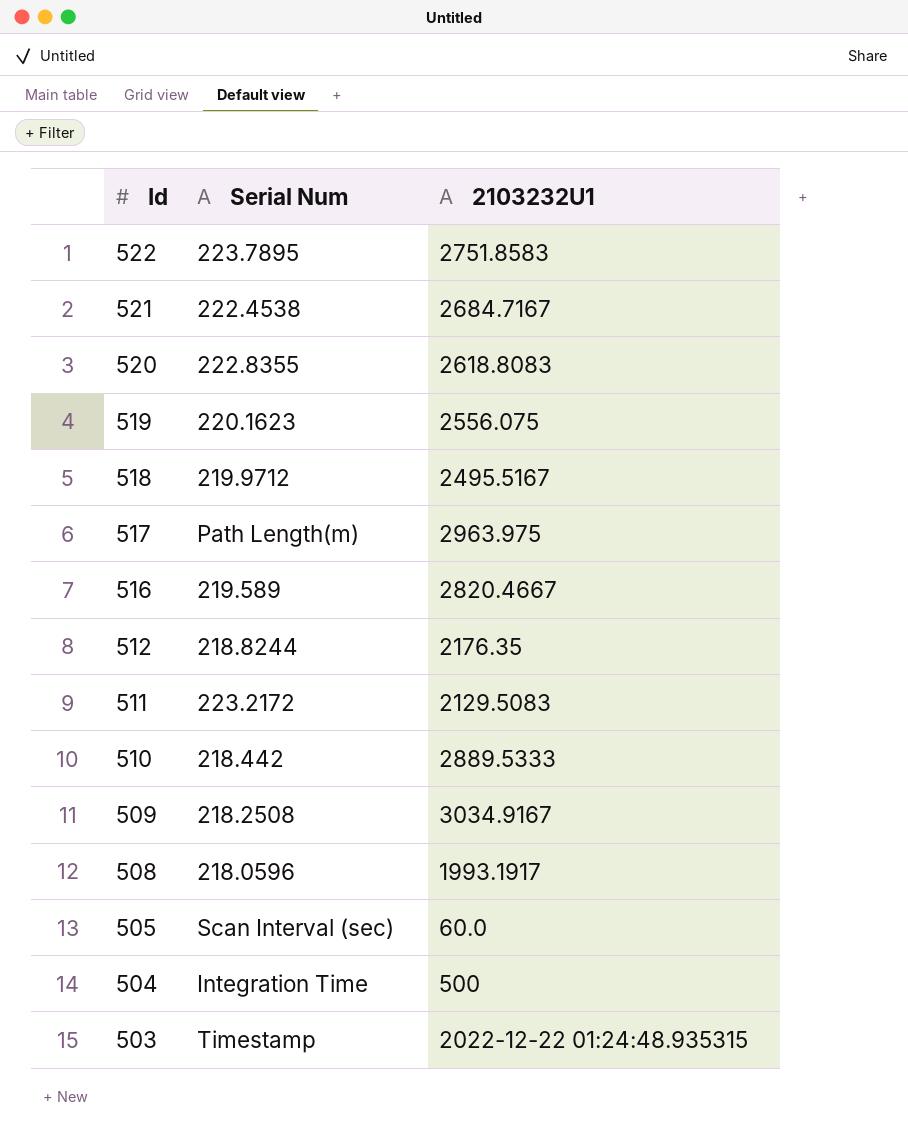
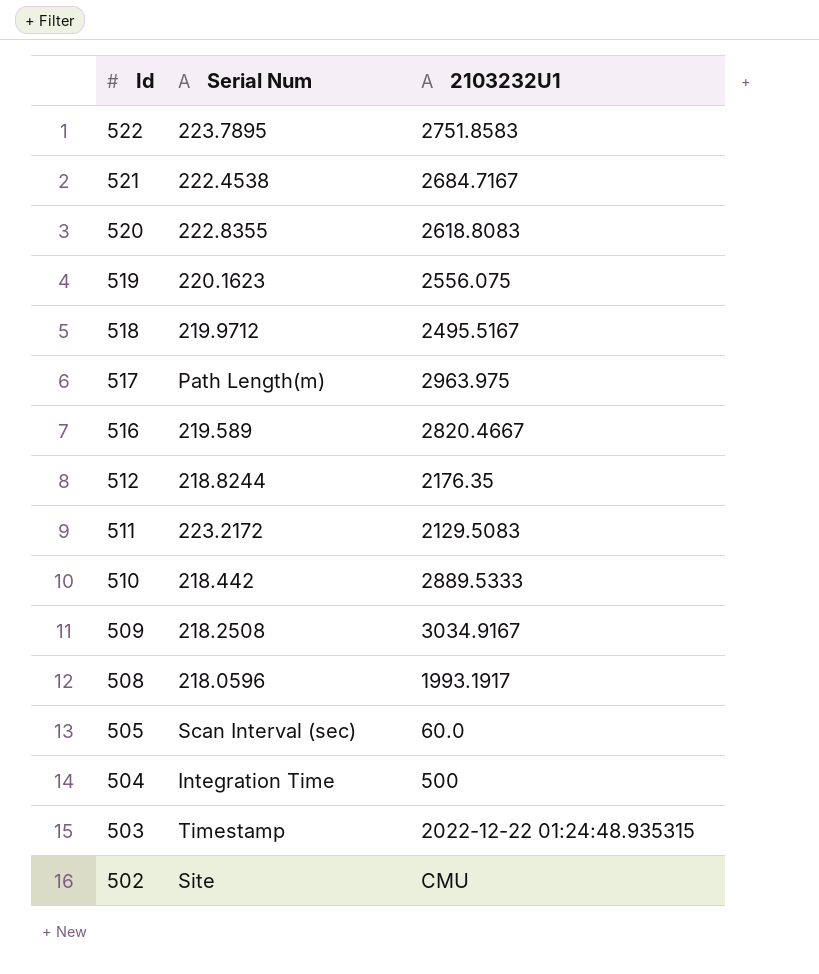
row 502: none -> Site | CMU

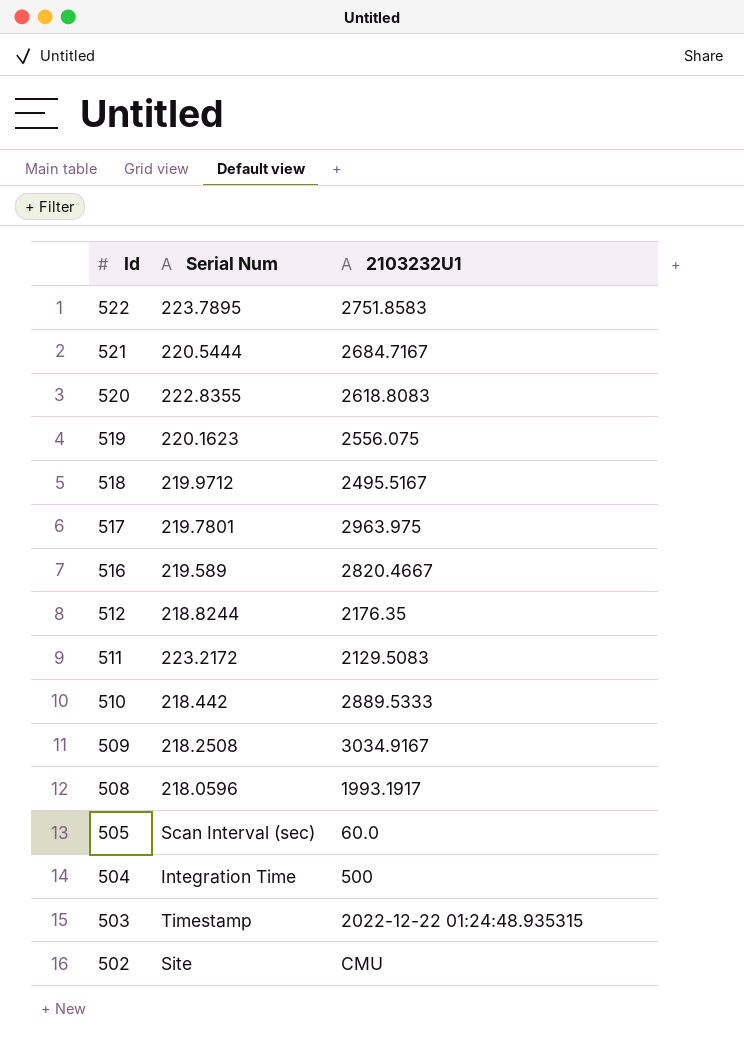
521 | Serial Num: 222.4538 -> 220.5444
517 | Serial Num: Path Length(m) -> 219.7801

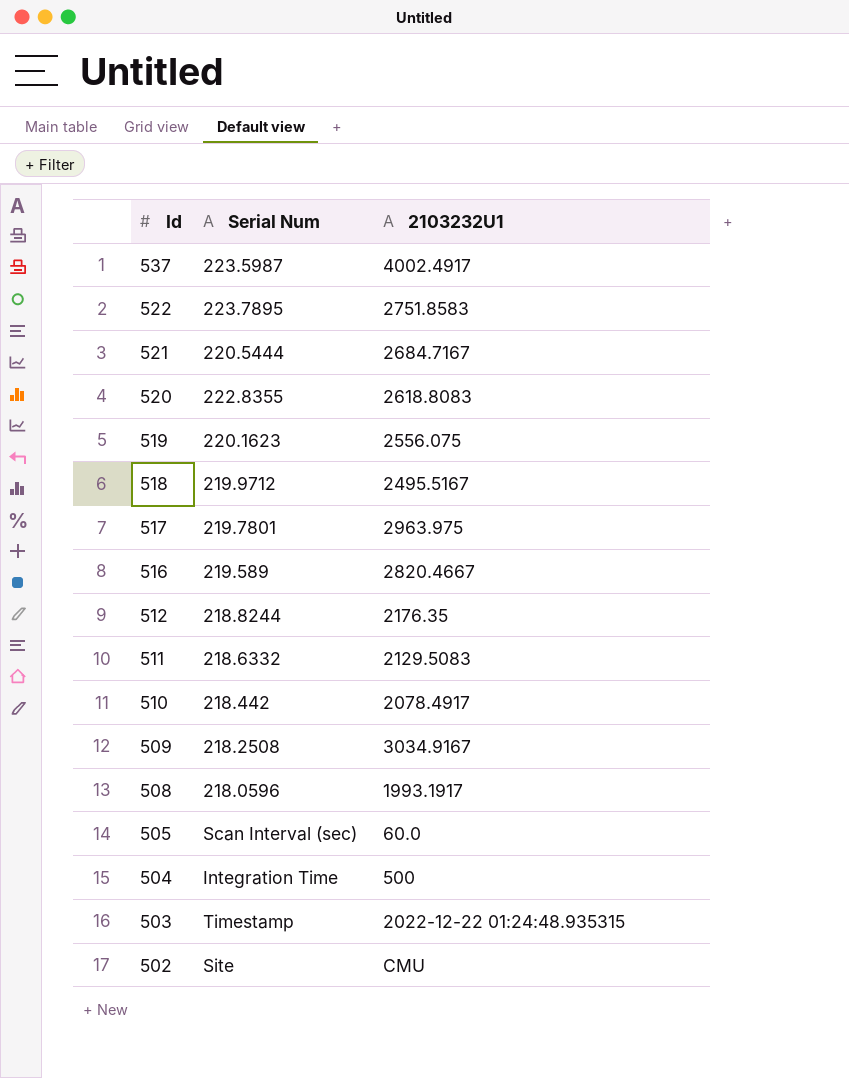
row 537: none -> 223.5987 | 4002.4917
511 | Serial Num: 223.2172 -> 218.6332
510 | 2103232U1: 2889.5333 -> 2078.4917

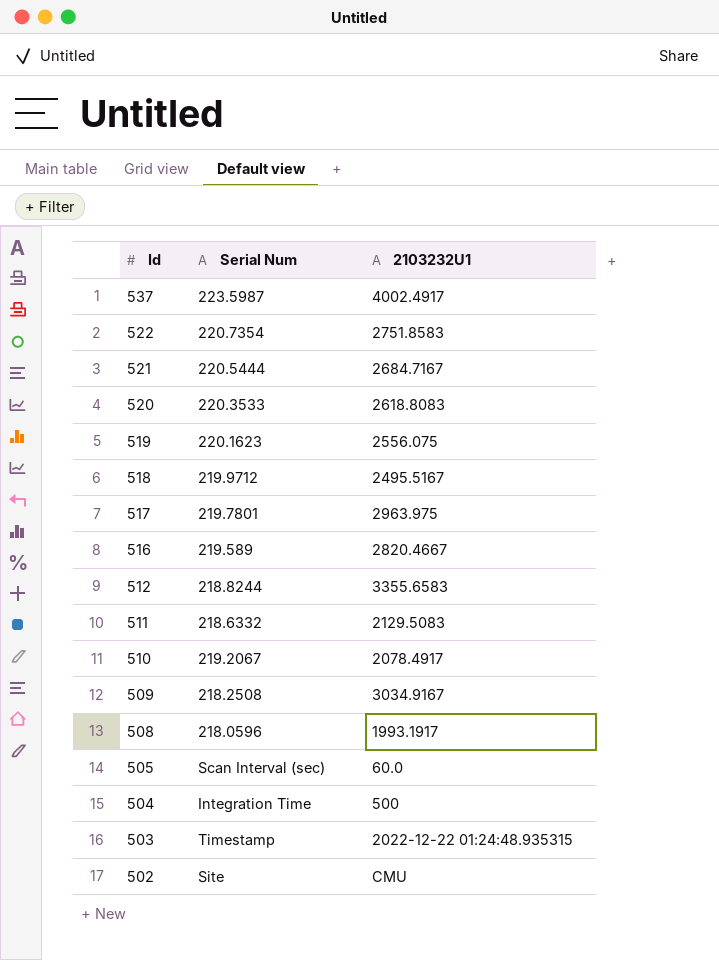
522 | Serial Num: 223.7895 -> 220.7354
520 | Serial Num: 222.8355 -> 220.3533
512 | 2103232U1: 2176.35 -> 3355.6583
510 | Serial Num: 218.442 -> 219.2067

